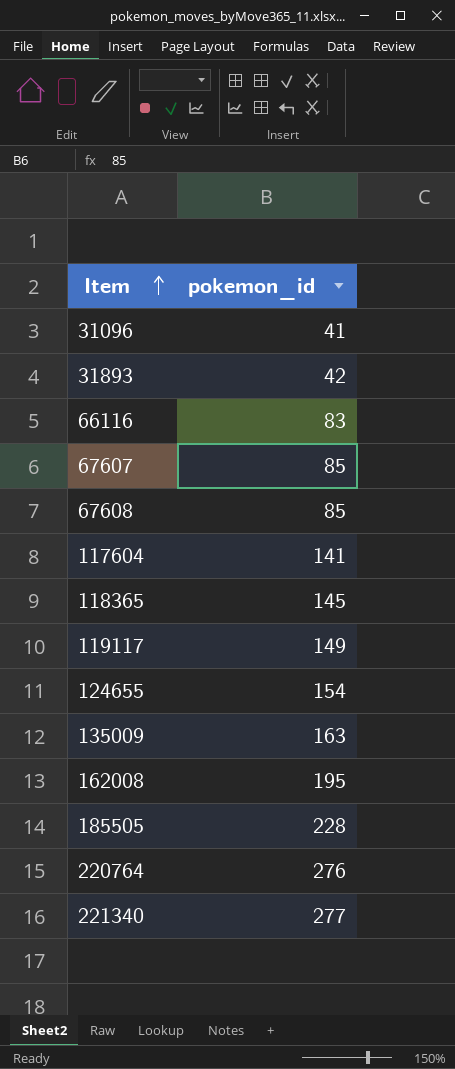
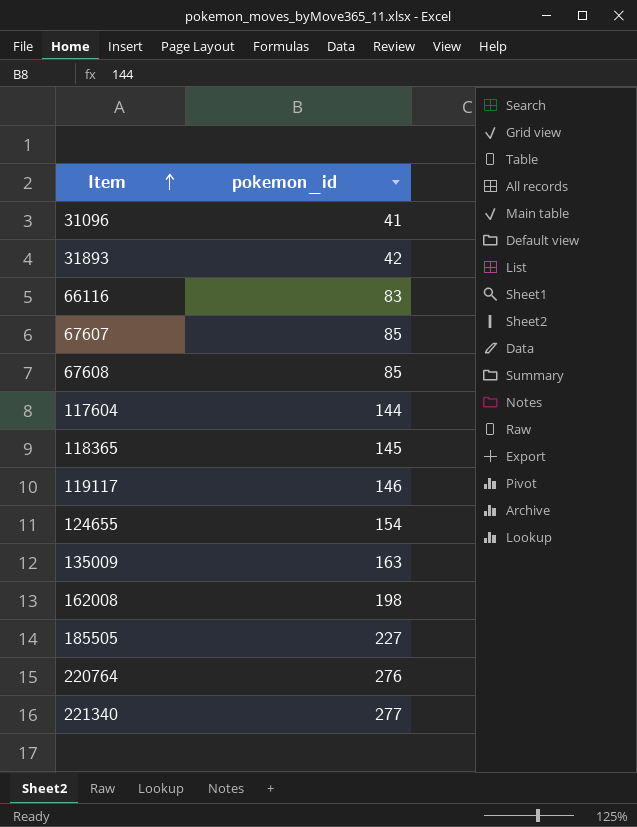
117604 | pokemon_id: 141 -> 144
119117 | pokemon_id: 149 -> 146
162008 | pokemon_id: 195 -> 198
185505 | pokemon_id: 228 -> 227

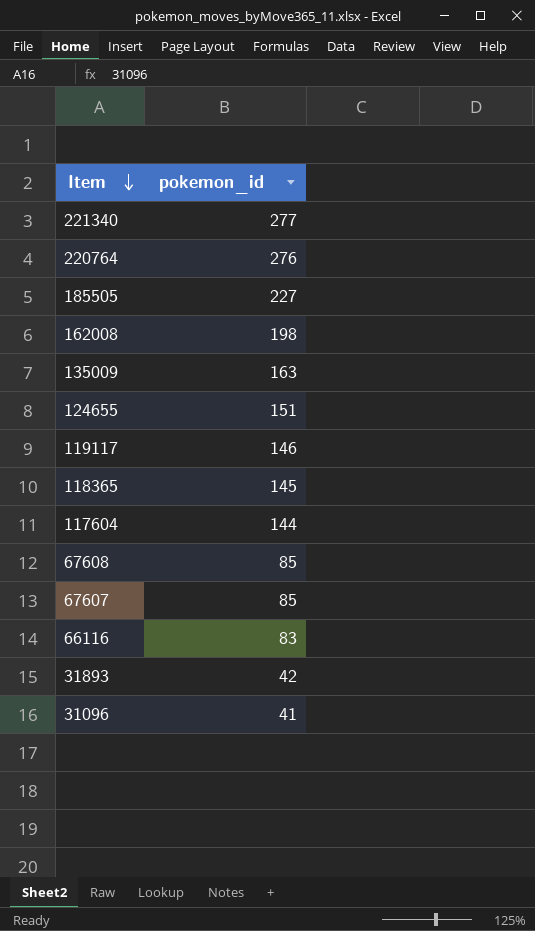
row order: Item ascending -> Item descending
124655 | pokemon_id: 154 -> 151

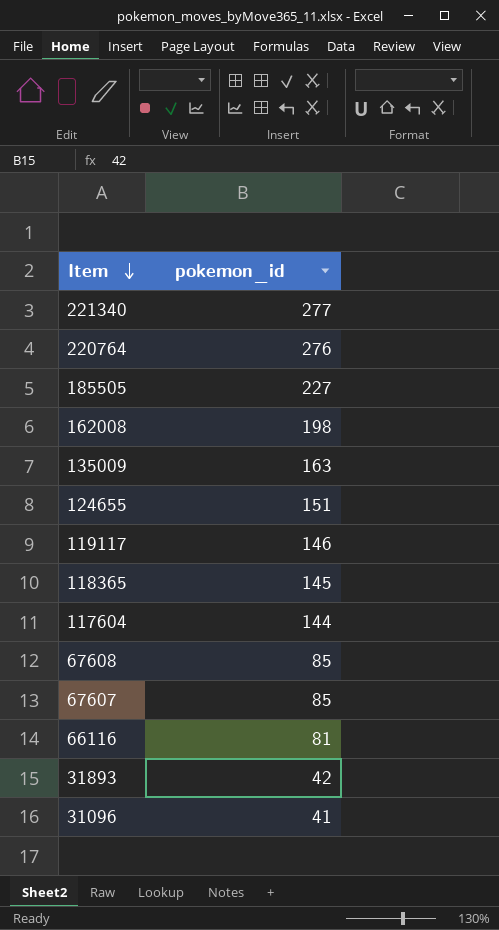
66116 | pokemon_id: 83 -> 81

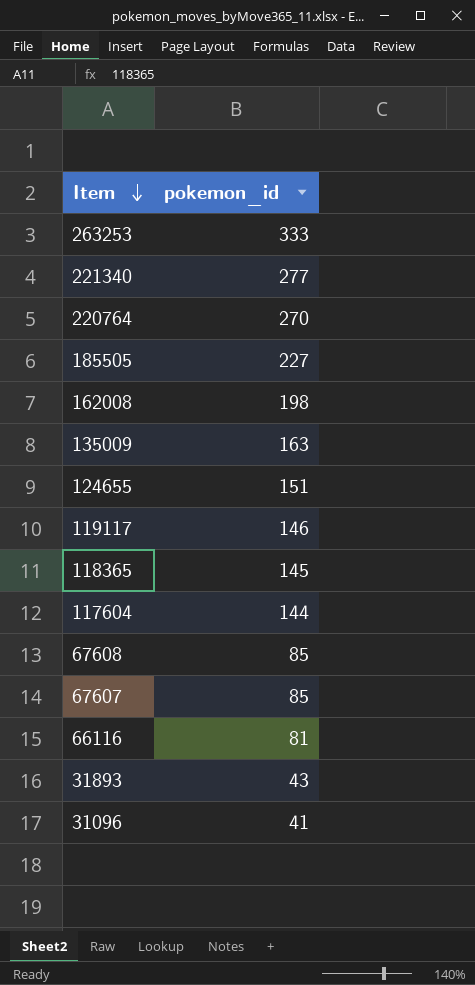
row 263253: none -> 333
220764 | pokemon_id: 276 -> 270
31893 | pokemon_id: 42 -> 43

